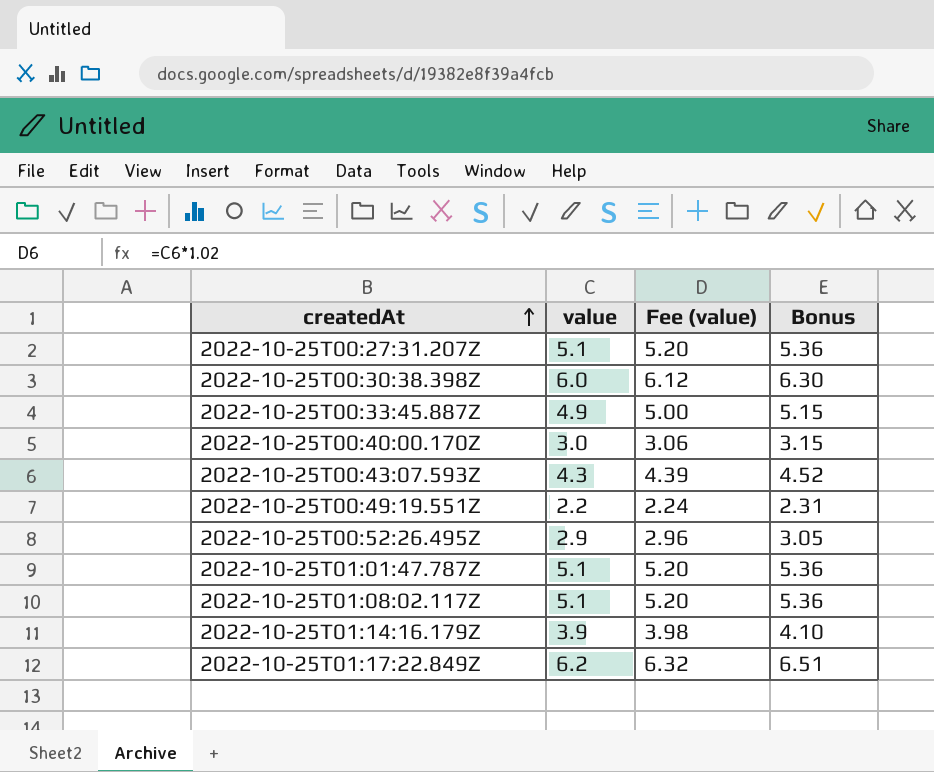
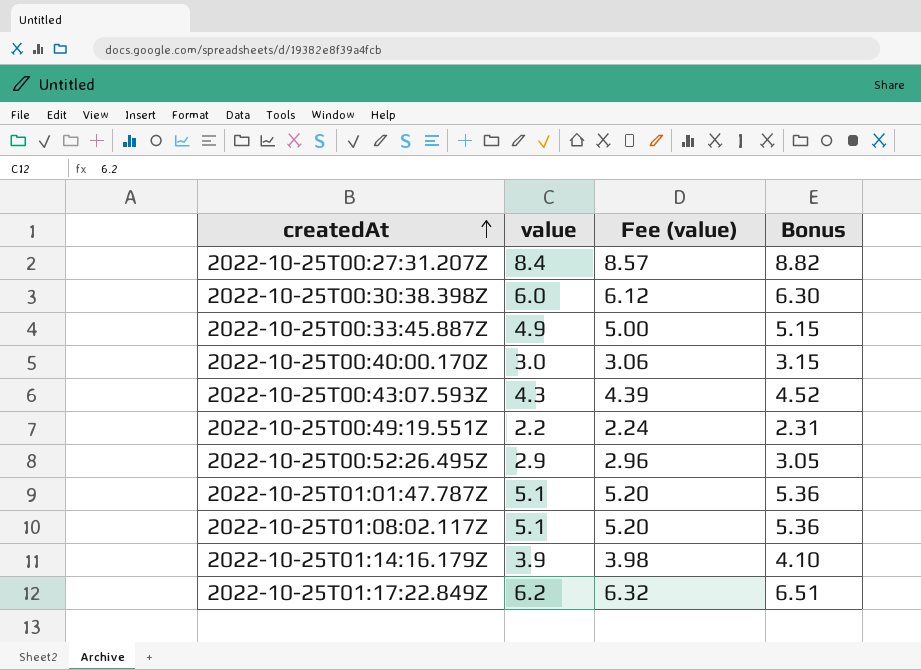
2022-10-25T00:27:31.207Z | value: 5.1 -> 8.4
2022-10-25T00:27:31.207Z | Fee (value): 5.20 -> 8.57
2022-10-25T00:27:31.207Z | Bonus: 5.36 -> 8.82

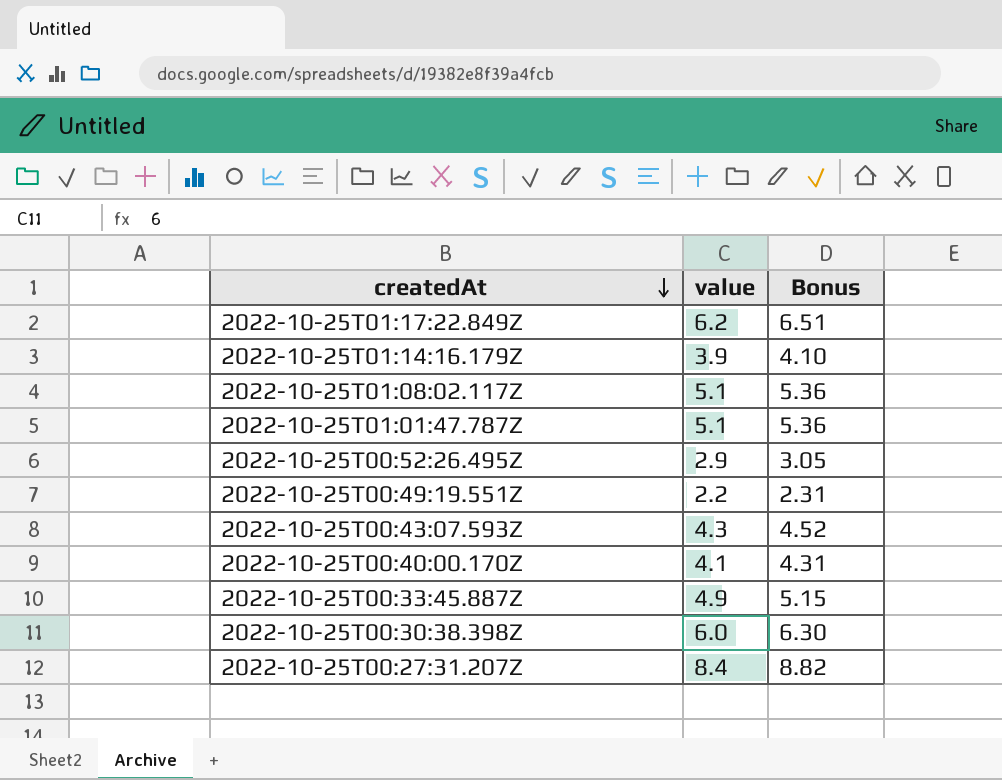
row order: createdAt ascending -> createdAt descending
column Fee (value) | formula: [value] * 1.02 -> none
2022-10-25T00:40:00.170Z | value: 3.0 -> 4.1
2022-10-25T00:40:00.170Z | Bonus: 3.15 -> 4.31

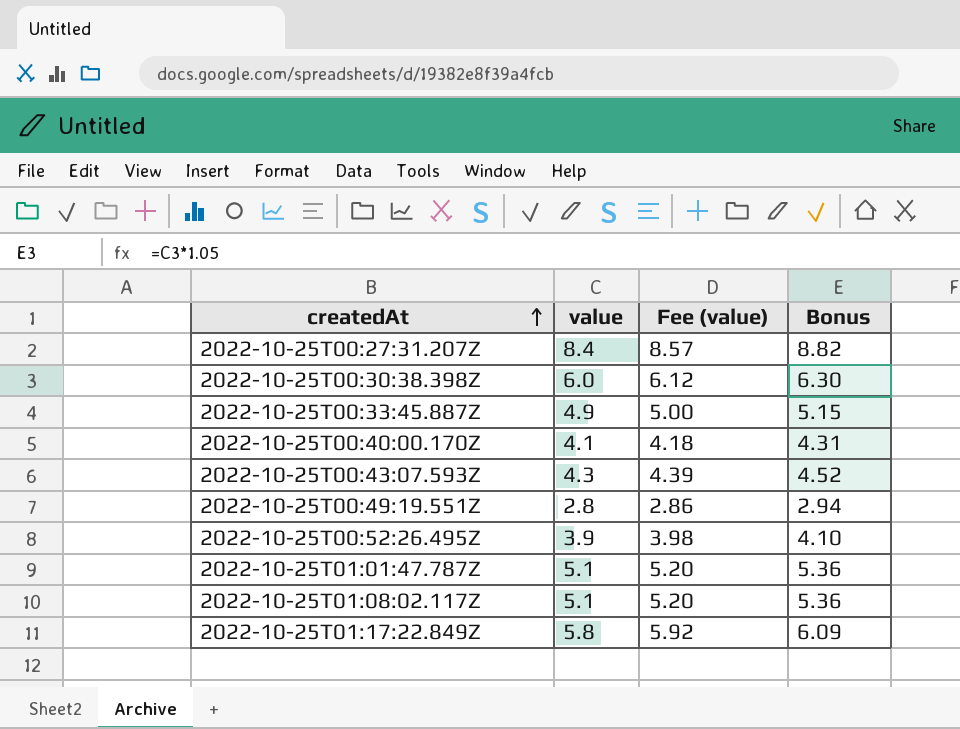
row order: createdAt descending -> createdAt ascending
column Fee (value) | formula: none -> [value] * 1.02
row 2022-10-25T01:14:16.179Z: 3.9 | 4.10 -> none
2022-10-25T00:49:19.551Z | value: 2.2 -> 2.8
2022-10-25T00:49:19.551Z | Bonus: 2.31 -> 2.94
2022-10-25T00:52:26.495Z | value: 2.9 -> 3.9
2022-10-25T00:52:26.495Z | Bonus: 3.05 -> 4.10
2022-10-25T01:17:22.849Z | value: 6.2 -> 5.8
2022-10-25T01:17:22.849Z | Bonus: 6.51 -> 6.09

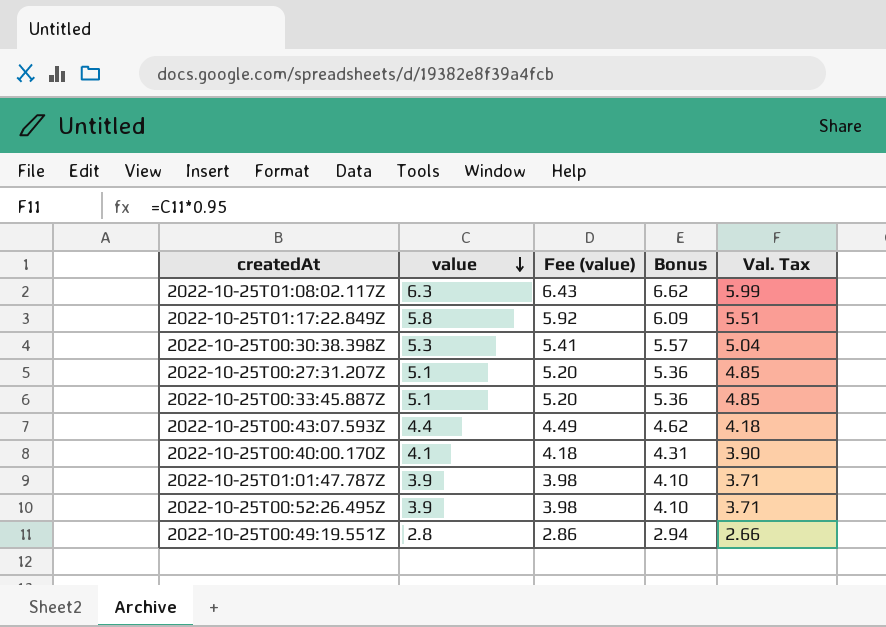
row order: createdAt ascending -> value descending
column Val. Tax | formula: none -> [value] * 0.95
2022-10-25T01:08:02.117Z | value: 5.1 -> 6.3
2022-10-25T01:08:02.117Z | Fee (value): 5.20 -> 6.43
2022-10-25T01:08:02.117Z | Bonus: 5.36 -> 6.62
2022-10-25T00:30:38.398Z | value: 6.0 -> 5.3
2022-10-25T00:30:38.398Z | Fee (value): 6.12 -> 5.41
2022-10-25T00:30:38.398Z | Bonus: 6.30 -> 5.57
2022-10-25T00:27:31.207Z | value: 8.4 -> 5.1
2022-10-25T00:27:31.207Z | Fee (value): 8.57 -> 5.20
2022-10-25T00:27:31.207Z | Bonus: 8.82 -> 5.36
2022-10-25T00:33:45.887Z | value: 4.9 -> 5.1
2022-10-25T00:33:45.887Z | Fee (value): 5.00 -> 5.20
2022-10-25T00:33:45.887Z | Bonus: 5.15 -> 5.36
2022-10-25T00:43:07.593Z | value: 4.3 -> 4.4
2022-10-25T00:43:07.593Z | Fee (value): 4.39 -> 4.49
2022-10-25T00:43:07.593Z | Bonus: 4.52 -> 4.62
2022-10-25T01:01:47.787Z | value: 5.1 -> 3.9
2022-10-25T01:01:47.787Z | Fee (value): 5.20 -> 3.98
2022-10-25T01:01:47.787Z | Bonus: 5.36 -> 4.10

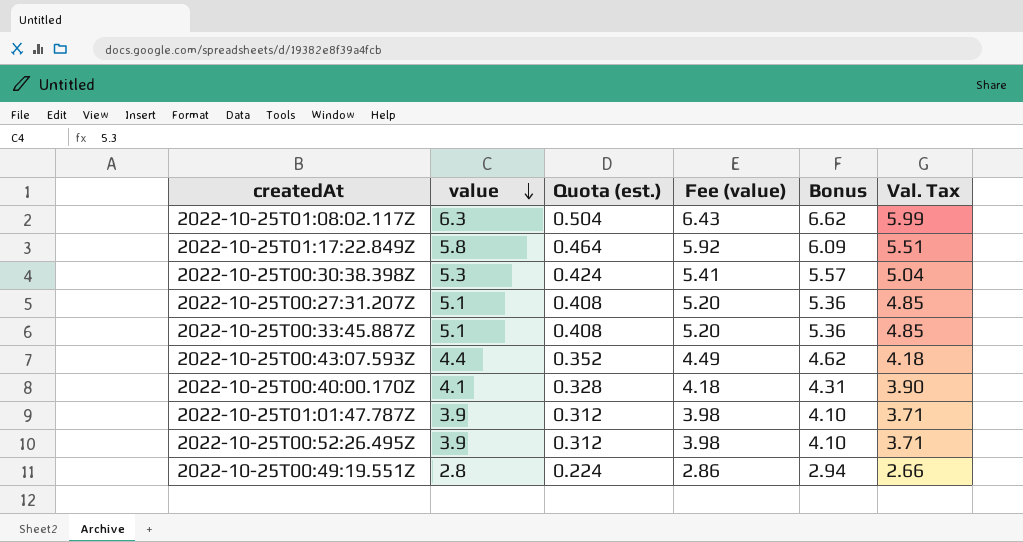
column Quota (est.) | formula: none -> [value] * 0.08

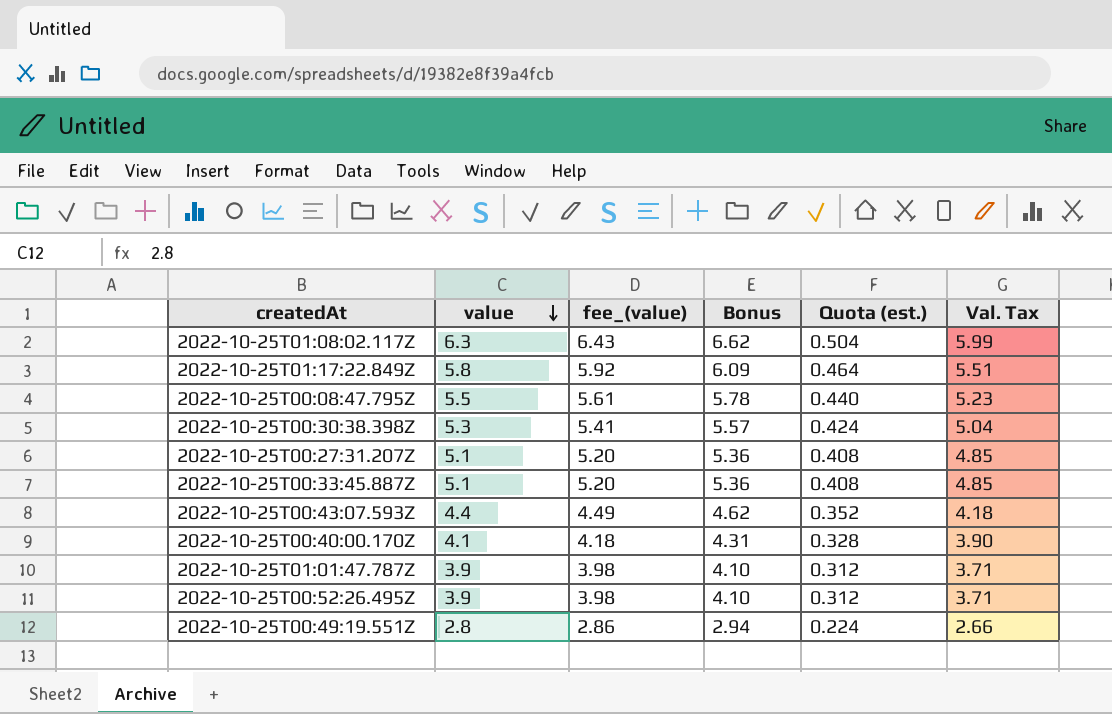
column name: Fee (value) -> fee_(value)
column Quota (est.) | position: 3 -> 5
row 2022-10-25T00:08:47.795Z: none -> 5.5 | 5.61 | 5.78 | 0.440 | 5.23

